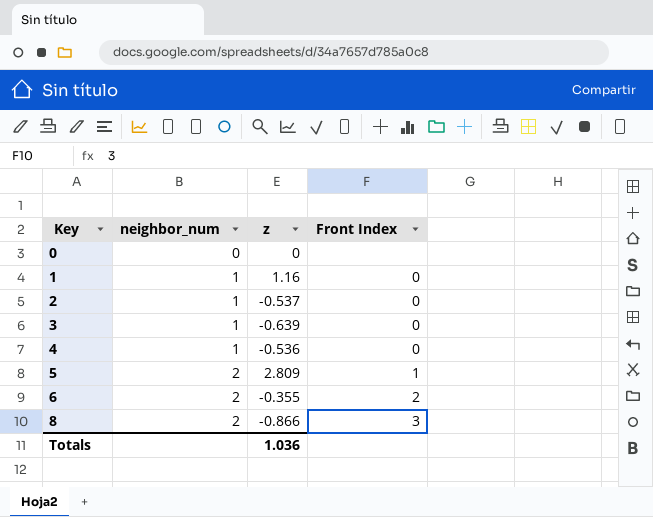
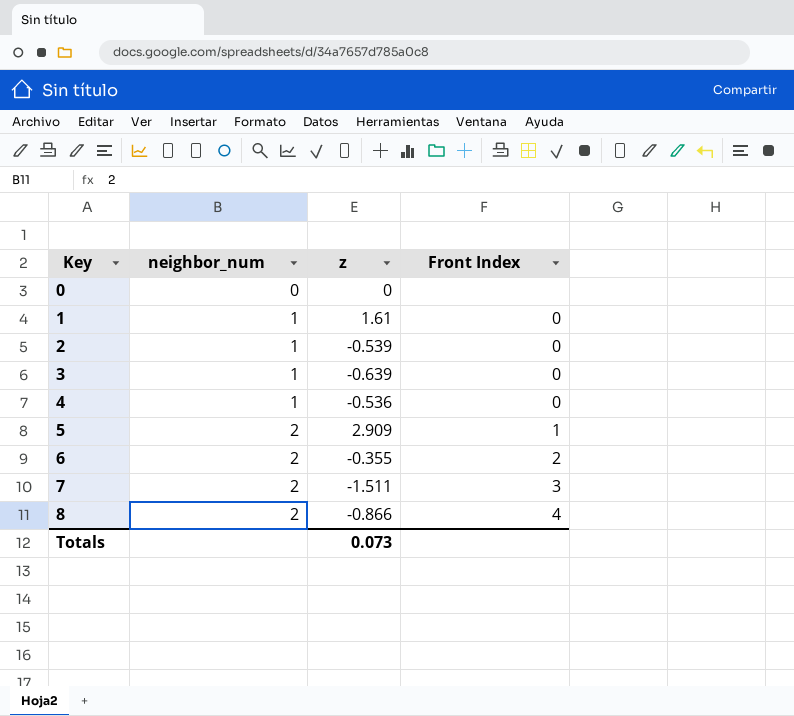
1 | z: 1.16 -> 1.61
2 | z: -0.537 -> -0.539
5 | z: 2.809 -> 2.909
row 7: none -> 2 | -1.511 | 3
8 | Front Index: 3 -> 4
Totals | z: 1.036 -> 0.073

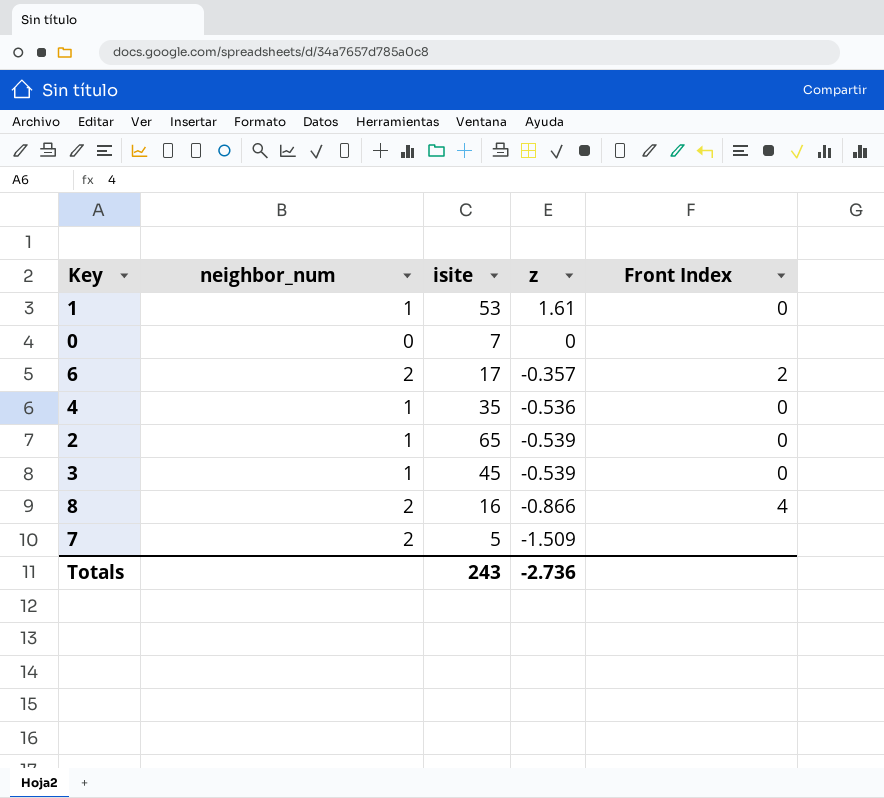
row order: Key ascending -> z descending
column isite | position: none -> 3
row 5: 2 | 2.909 | 1 -> none
6 | z: -0.355 -> -0.357
3 | z: -0.639 -> -0.539
7 | z: -1.511 -> -1.509
7 | Front Index: 3 -> none
Totals | z: 0.073 -> -2.736

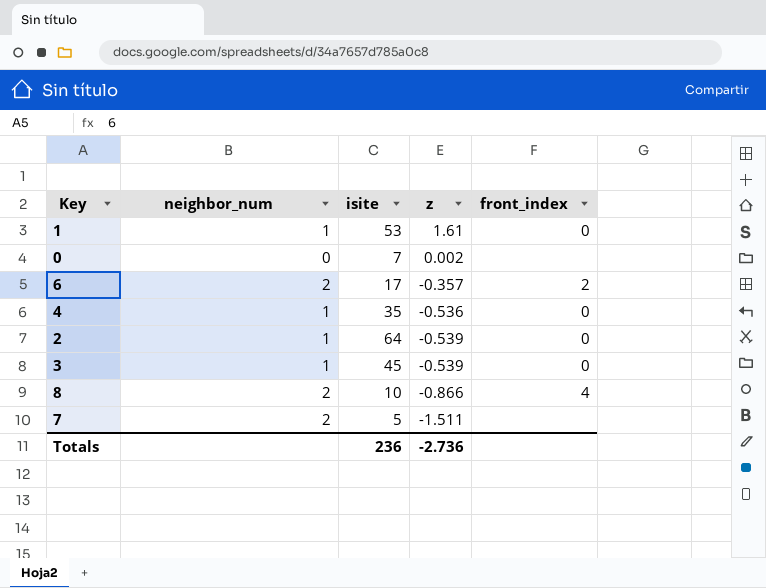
column name: Front Index -> front_index
0 | z: 0 -> 0.002
2 | isite: 65 -> 64
8 | isite: 16 -> 10
7 | z: -1.509 -> -1.511
Totals | isite: 243 -> 236

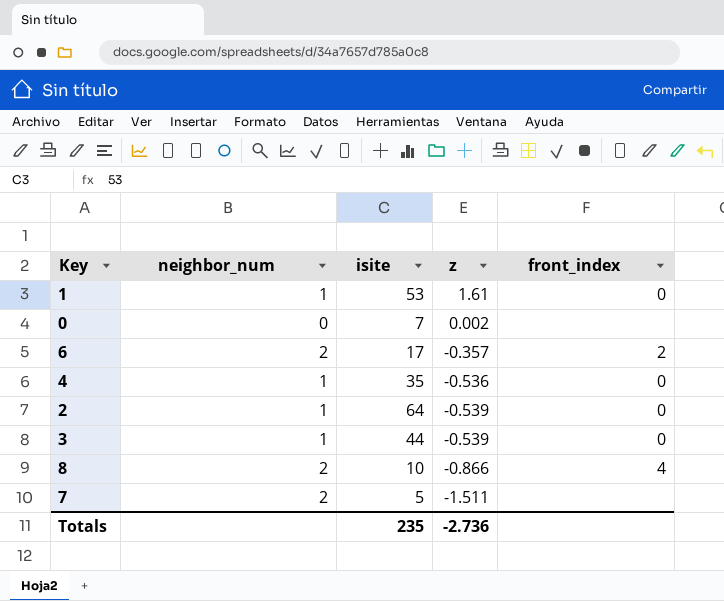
3 | isite: 45 -> 44
Totals | isite: 236 -> 235

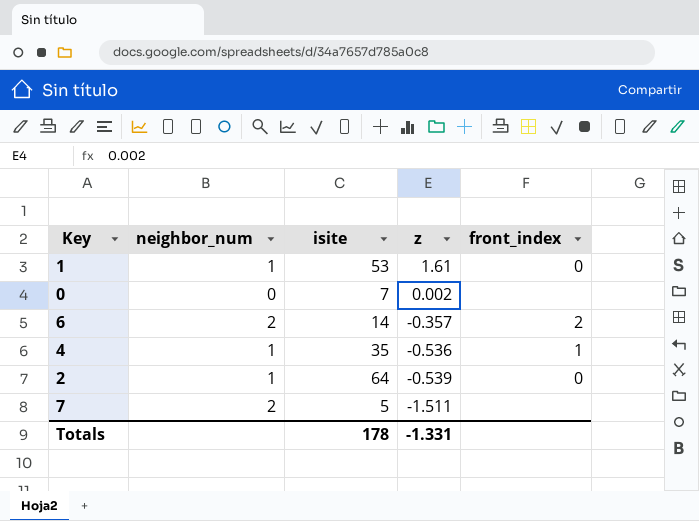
row 3: 1 | 44 | -0.539 | 0 -> none
row 8: 2 | 10 | -0.866 | 4 -> none
6 | isite: 17 -> 14
4 | front_index: 0 -> 1
Totals | isite: 235 -> 178
Totals | z: -2.736 -> -1.331

